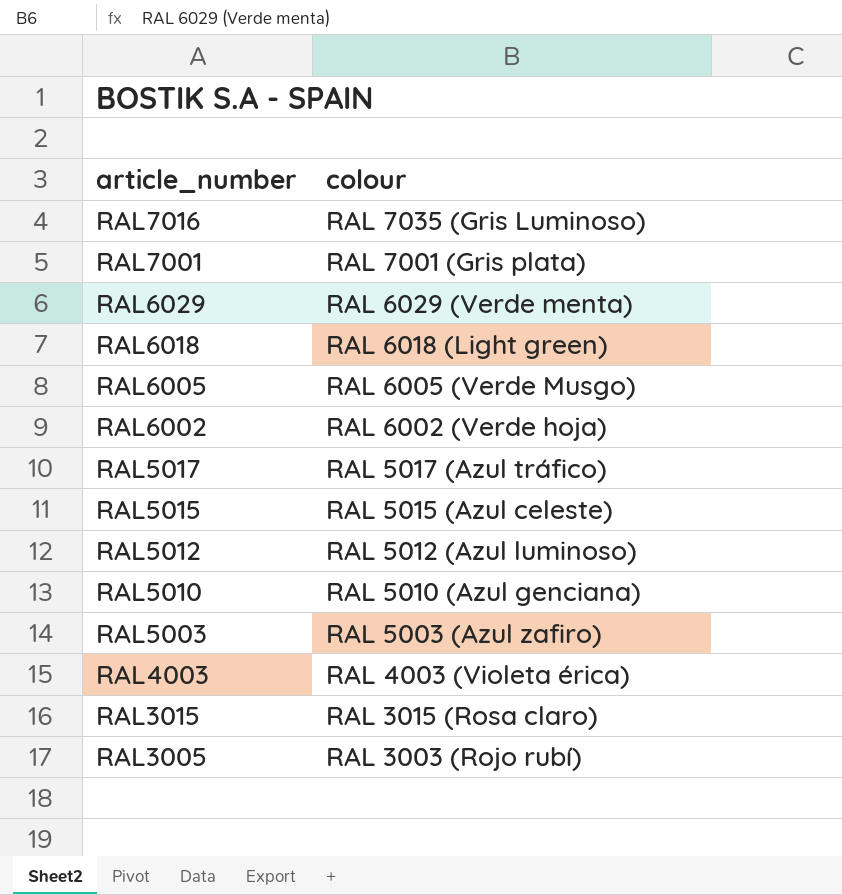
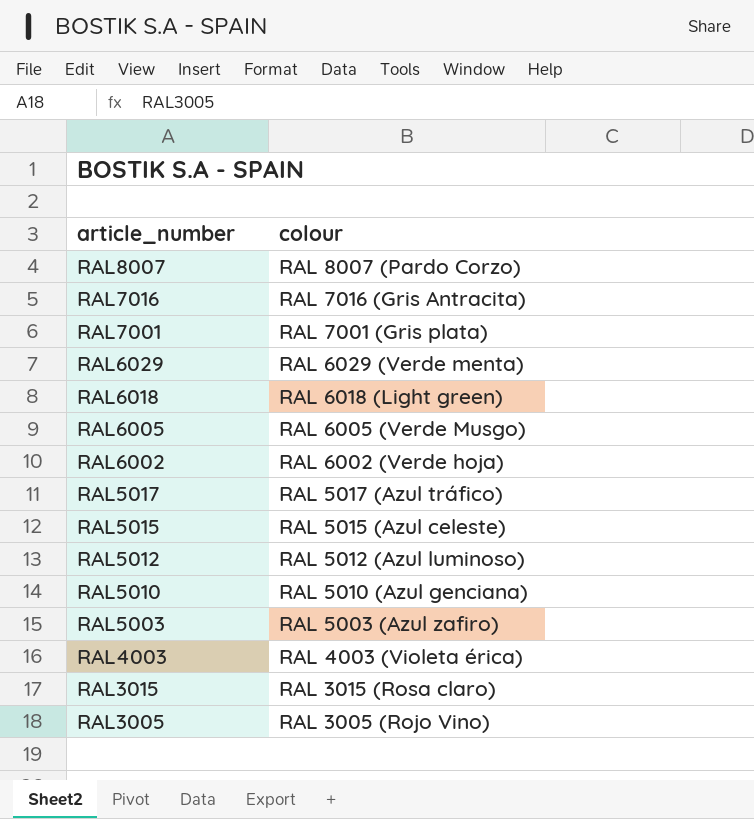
row RAL8007: none -> RAL 8007 (Pardo Corzo)
RAL7016 | colour: RAL 7035 (Gris Luminoso) -> RAL 7016 (Gris Antracita)
RAL3005 | colour: RAL 3003 (Rojo rubí) -> RAL 3005 (Rojo Vino)

